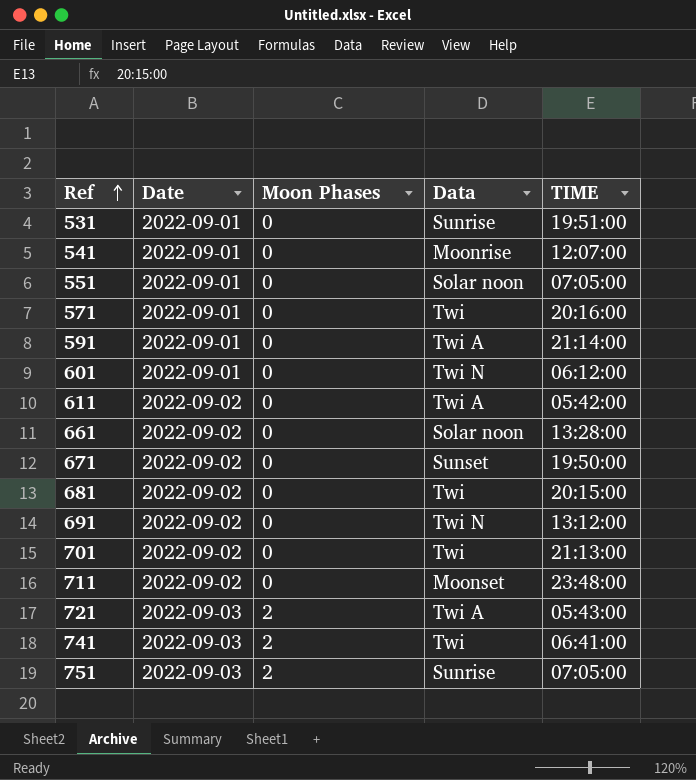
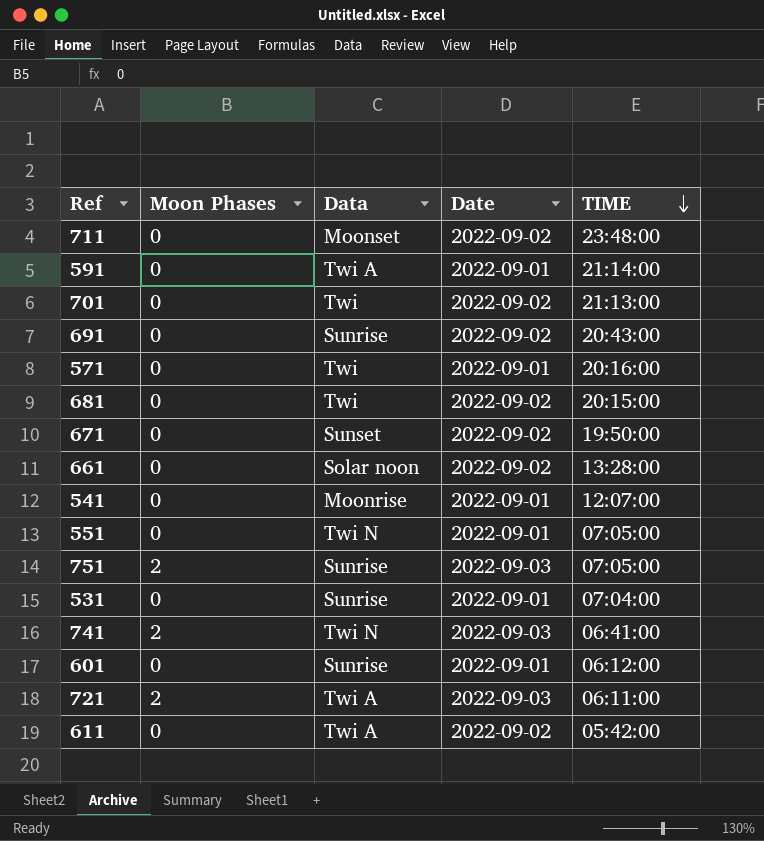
row order: Ref ascending -> TIME descending
column Date | position: 2 -> 4
691 | Data: Twi N -> Sunrise
691 | TIME: 13:12:00 -> 20:43:00
551 | Data: Solar noon -> Twi N
531 | TIME: 19:51:00 -> 07:04:00
741 | Data: Twi -> Twi N
601 | Data: Twi N -> Sunrise
721 | TIME: 05:43:00 -> 06:11:00

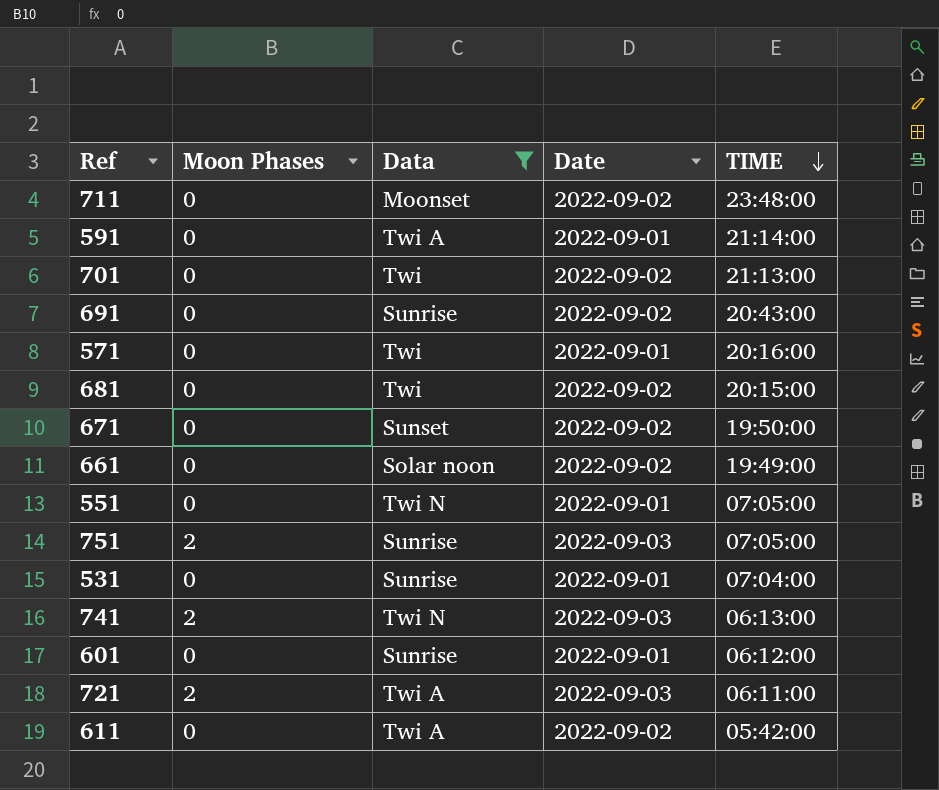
filter: none -> Data != Moonrise
661 | TIME: 13:28:00 -> 19:49:00
741 | TIME: 06:41:00 -> 06:13:00

